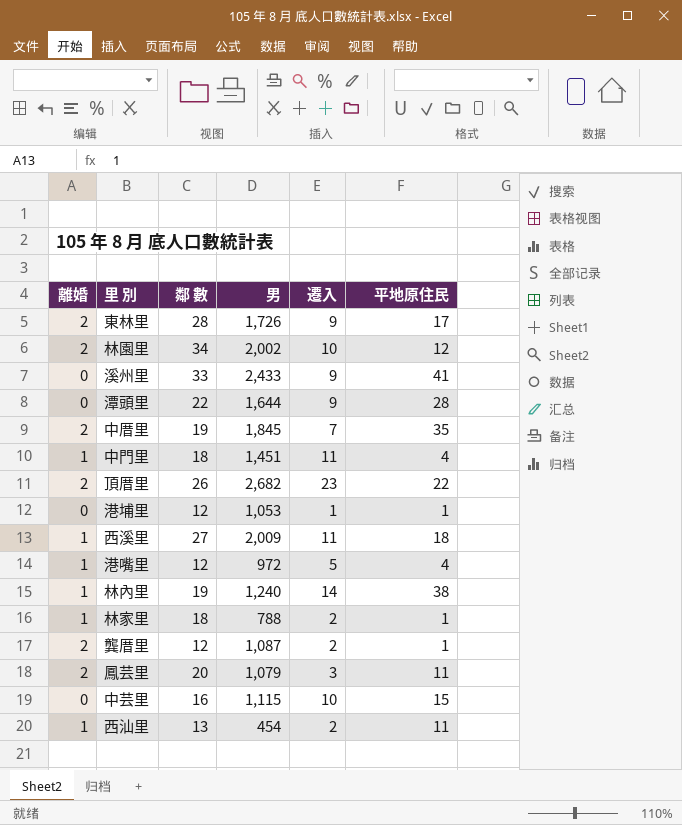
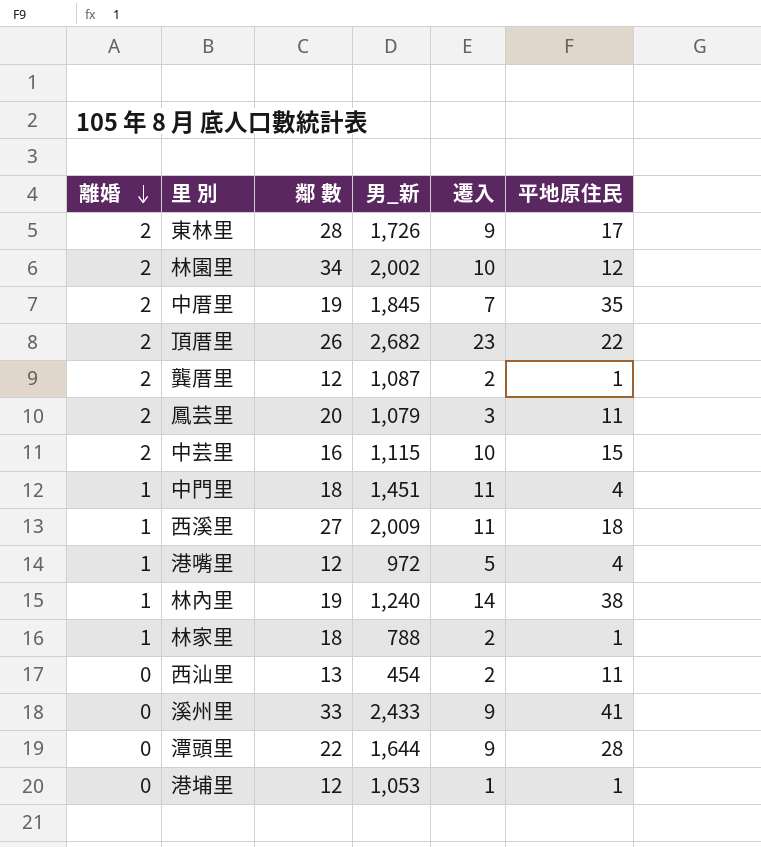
row order: none -> 離婚 descending
column name: 男 -> 男_新
中芸里 | 離婚: 0 -> 2
西汕里 | 離婚: 1 -> 0

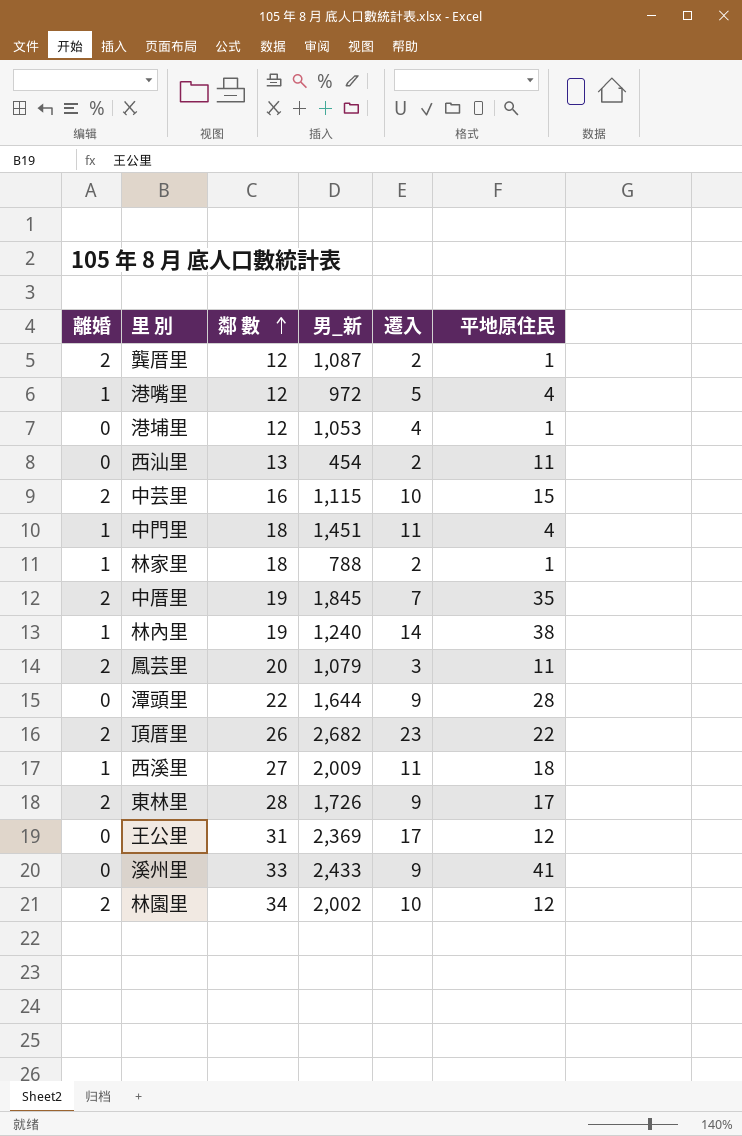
row order: 離婚 descending -> 鄰 數 ascending
港埔里 | 遷入: 1 -> 4
row 王公里: none -> 0 | 31 | 2,369 | 17 | 12

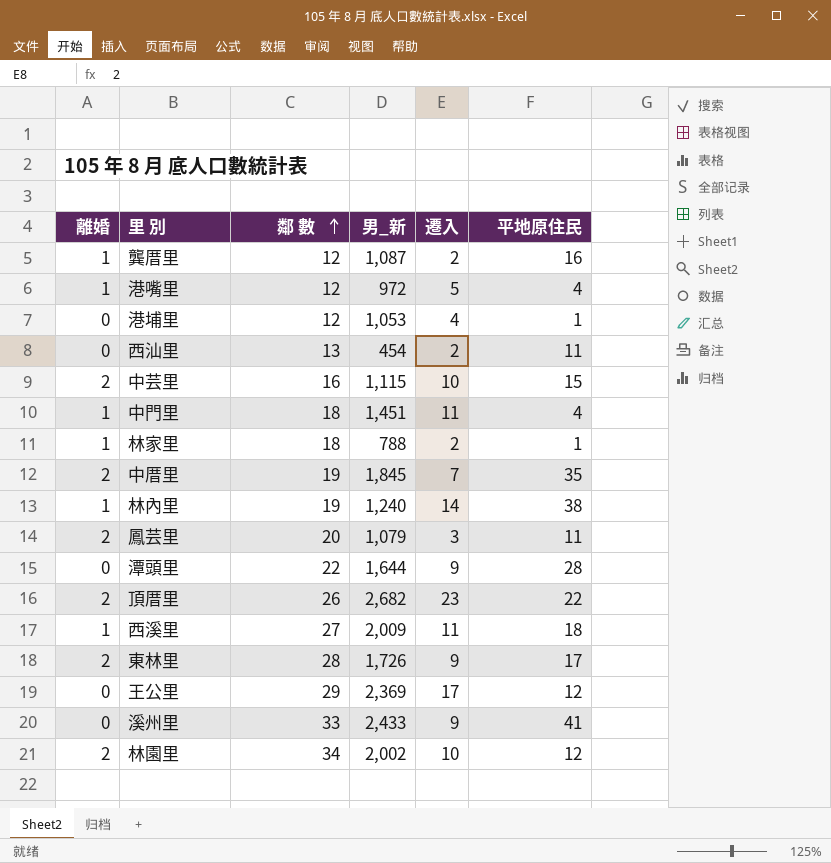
龔厝里 | 離婚: 2 -> 1
龔厝里 | 平地原住民: 1 -> 16
王公里 | 鄰 數: 31 -> 29

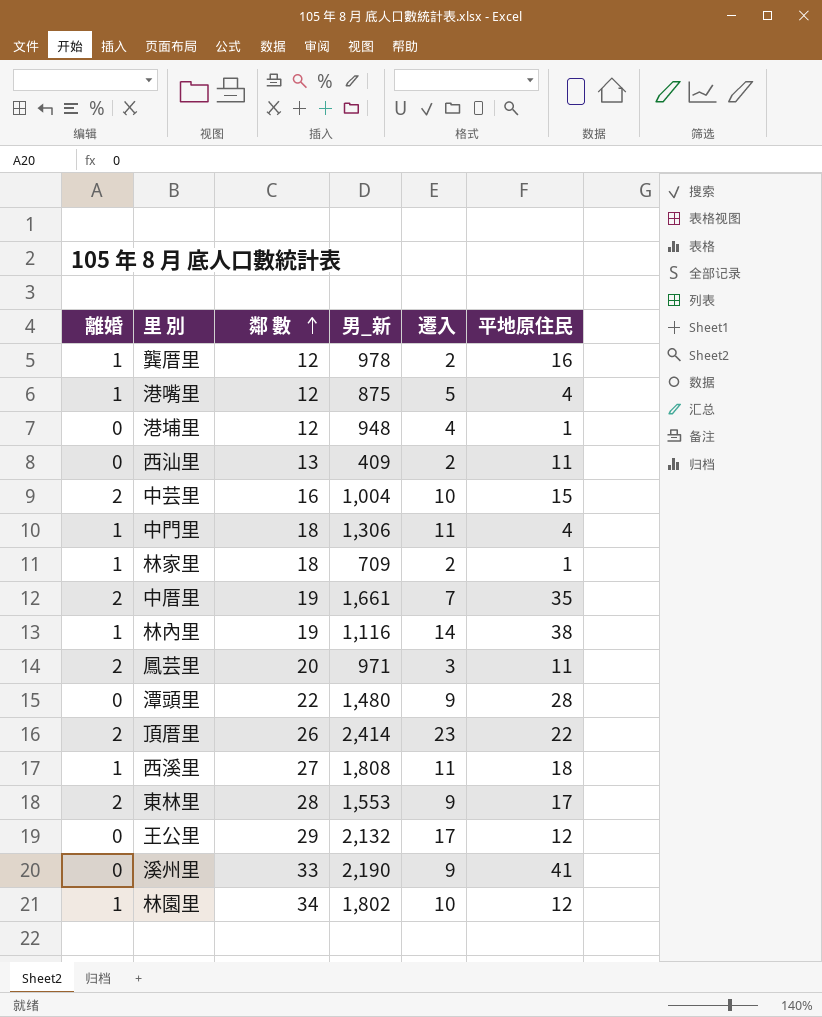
龔厝里 | 男_新: 1,087 -> 978
港嘴里 | 男_新: 972 -> 875
港埔里 | 男_新: 1,053 -> 948
西汕里 | 男_新: 454 -> 409
中芸里 | 男_新: 1,115 -> 1,004
中門里 | 男_新: 1,451 -> 1,306
林家里 | 男_新: 788 -> 709
中厝里 | 男_新: 1,845 -> 1,661
林內里 | 男_新: 1,240 -> 1,116
鳳芸里 | 男_新: 1,079 -> 971
潭頭里 | 男_新: 1,644 -> 1,480
頂厝里 | 男_新: 2,682 -> 2,414
西溪里 | 男_新: 2,009 -> 1,808
東林里 | 男_新: 1,726 -> 1,553
王公里 | 男_新: 2,369 -> 2,132
溪州里 | 男_新: 2,433 -> 2,190
林園里 | 離婚: 2 -> 1
林園里 | 男_新: 2,002 -> 1,802

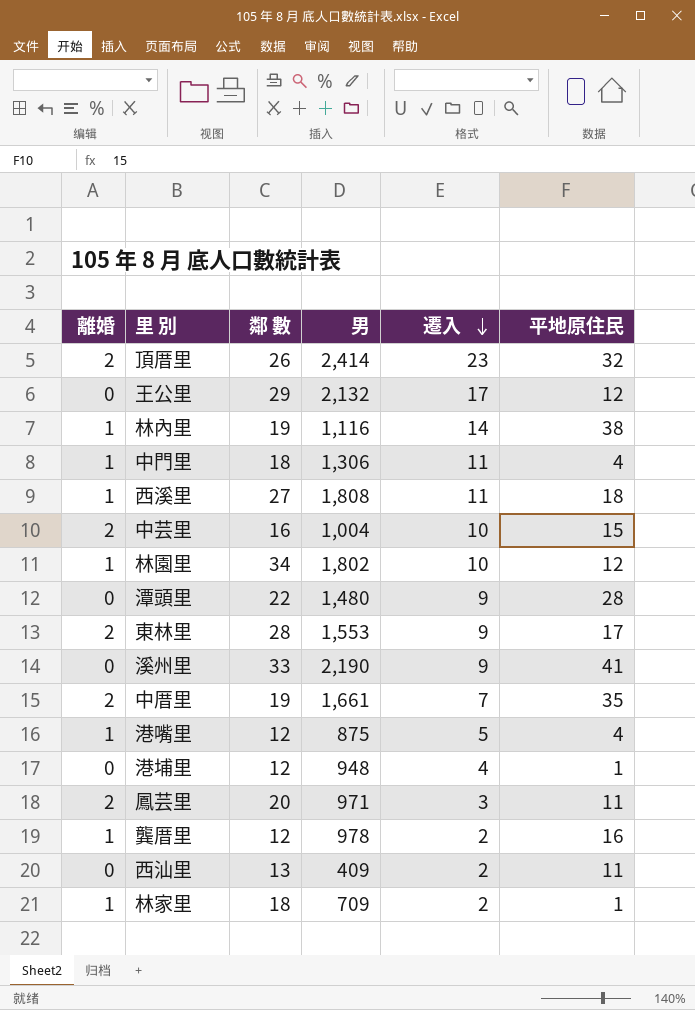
row order: 鄰 數 ascending -> 遷入 descending
column name: 男_新 -> 男
頂厝里 | 平地原住民: 22 -> 32

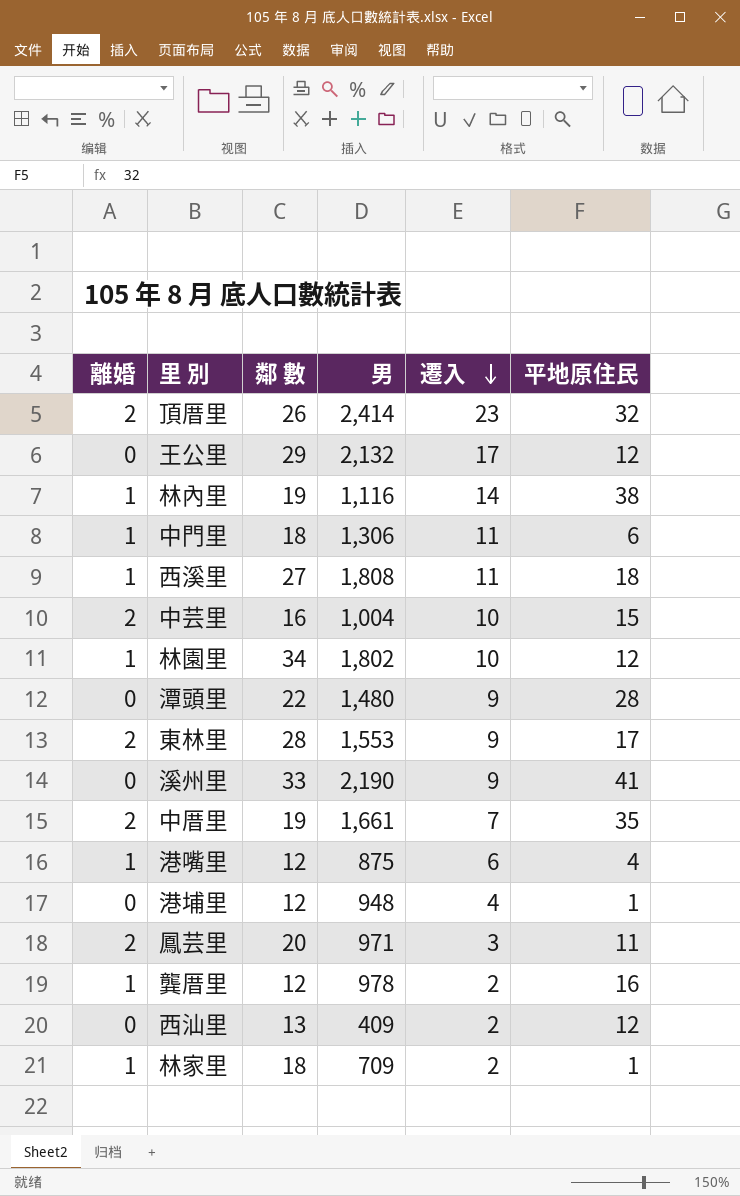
中門里 | 平地原住民: 4 -> 6
港嘴里 | 遷入: 5 -> 6
西汕里 | 平地原住民: 11 -> 12

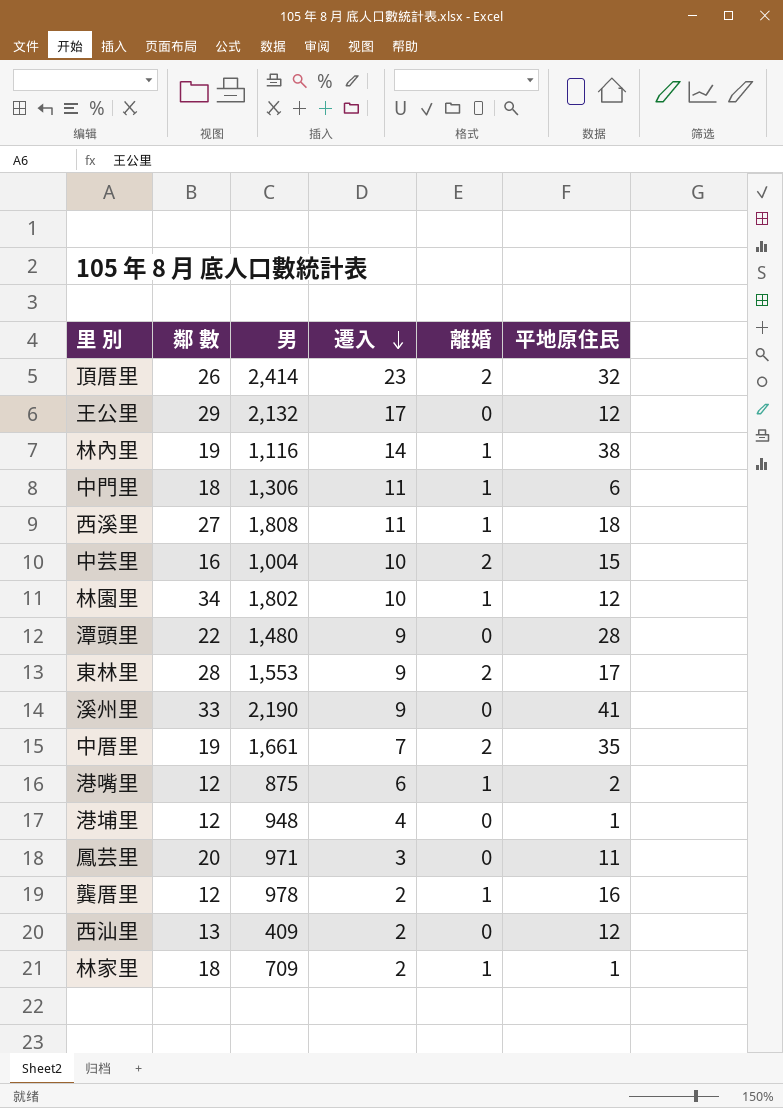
column 離婚 | position: 1 -> 5
港嘴里 | 平地原住民: 4 -> 2
鳳芸里 | 離婚: 2 -> 0

